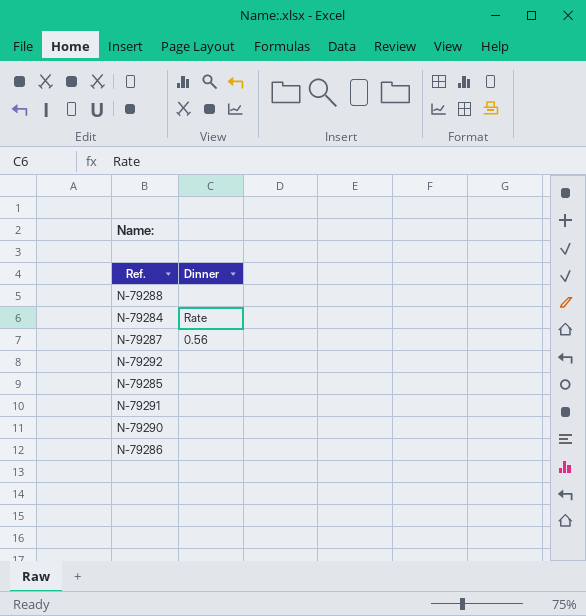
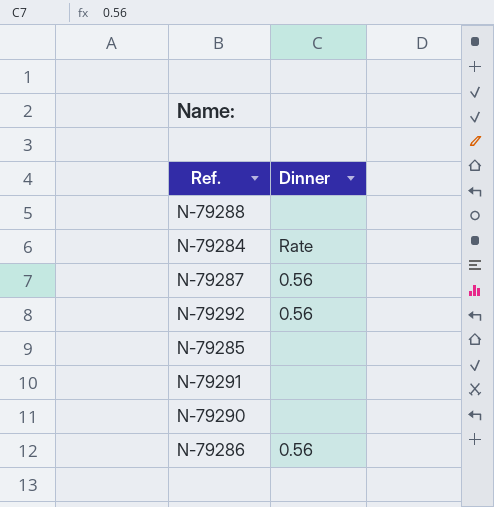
N-79292 | Dinner: none -> 0.56
N-79286 | Dinner: none -> 0.56

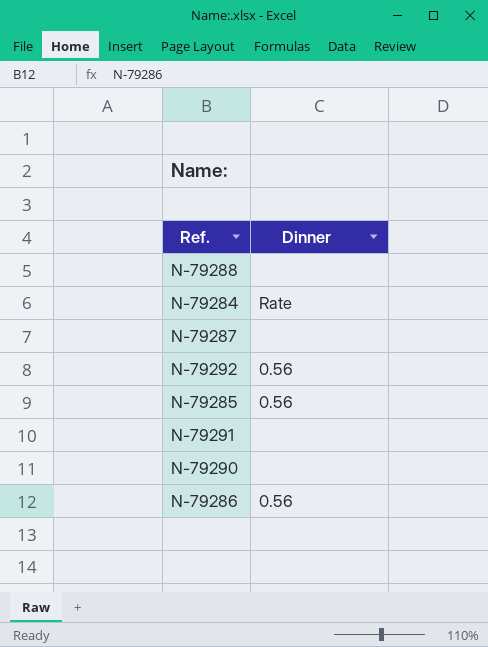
N-79287 | Dinner: 0.56 -> none
N-79285 | Dinner: none -> 0.56

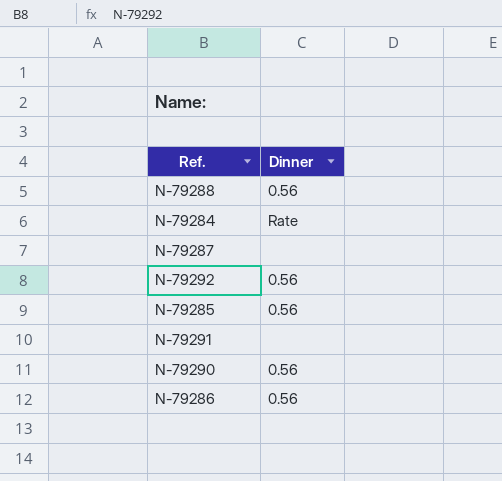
N-79288 | Dinner: none -> 0.56
N-79290 | Dinner: none -> 0.56

